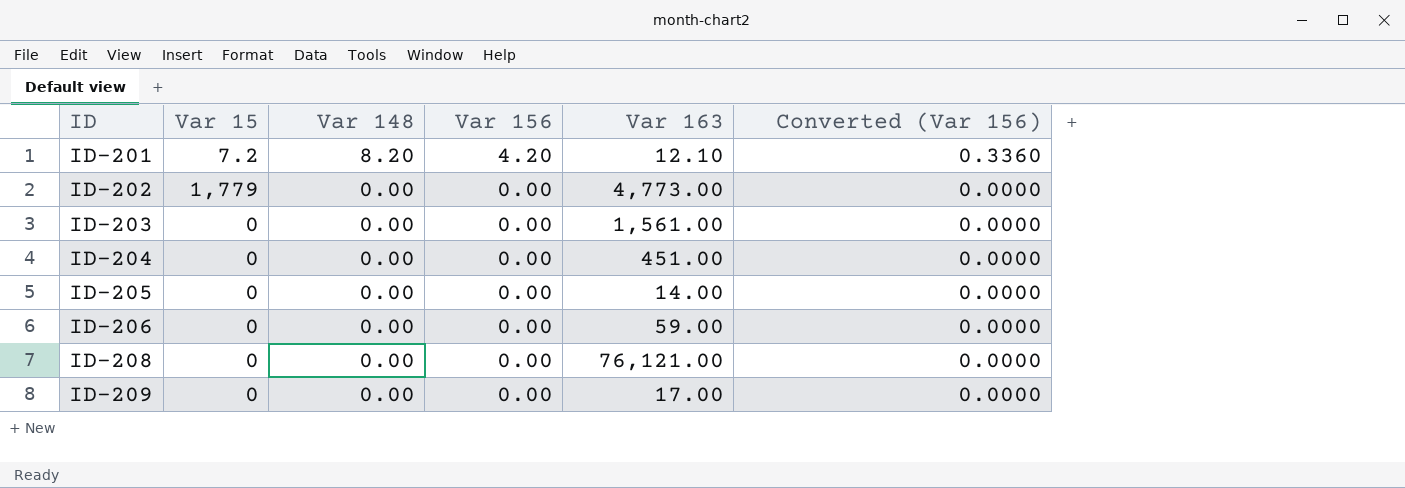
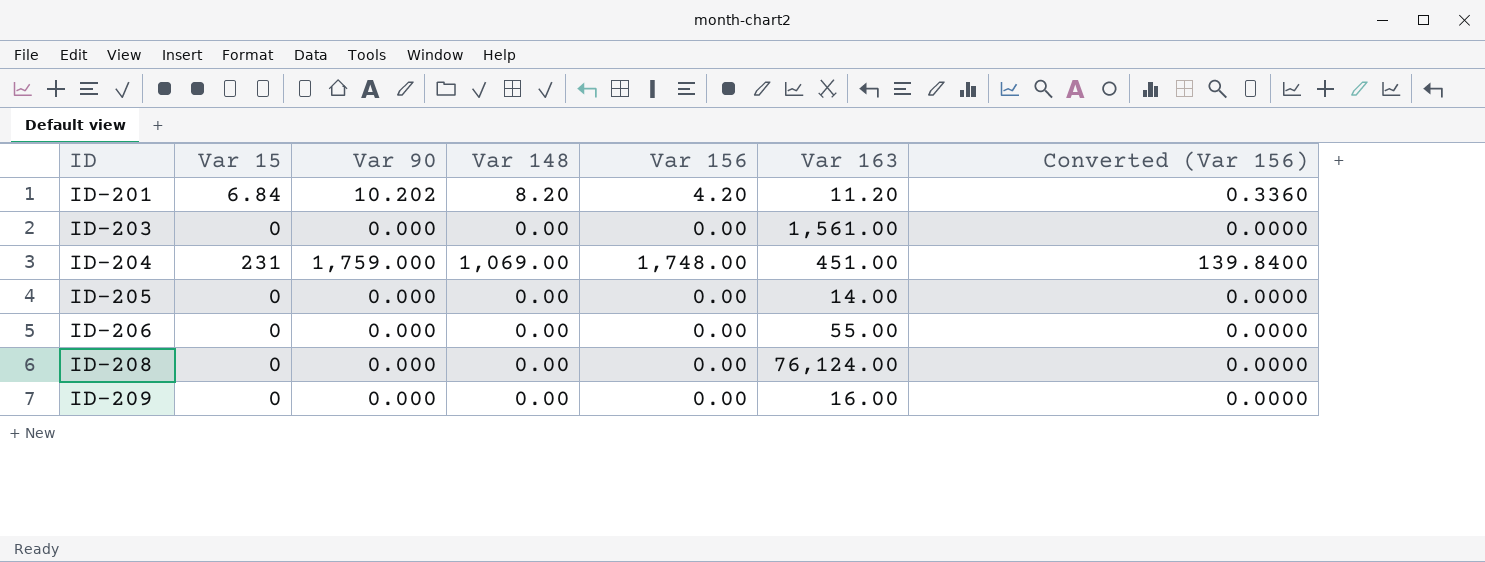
column Var 90 | position: none -> 3
row ID-202: 1,779 | 0.00 | 0.00 | 4,773.00 | 0.0000 -> none
ID-201 | Var 15: 7.2 -> 6.84
ID-201 | Var 163: 12.10 -> 11.20
ID-204 | Var 15: 0 -> 231
ID-204 | Var 148: 0.00 -> 1,069.00
ID-204 | Var 156: 0.00 -> 1,748.00
ID-204 | Converted (Var 156): 0.0000 -> 139.8400
ID-206 | Var 163: 59.00 -> 55.00
ID-208 | Var 163: 76,121.00 -> 76,124.00
ID-209 | Var 163: 17.00 -> 16.00

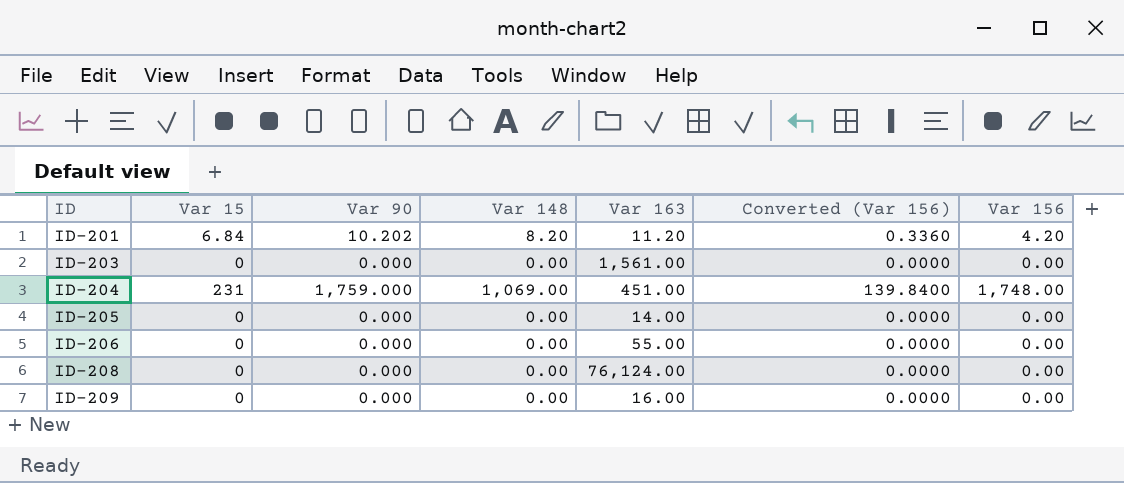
column Var 156 | position: 5 -> 7

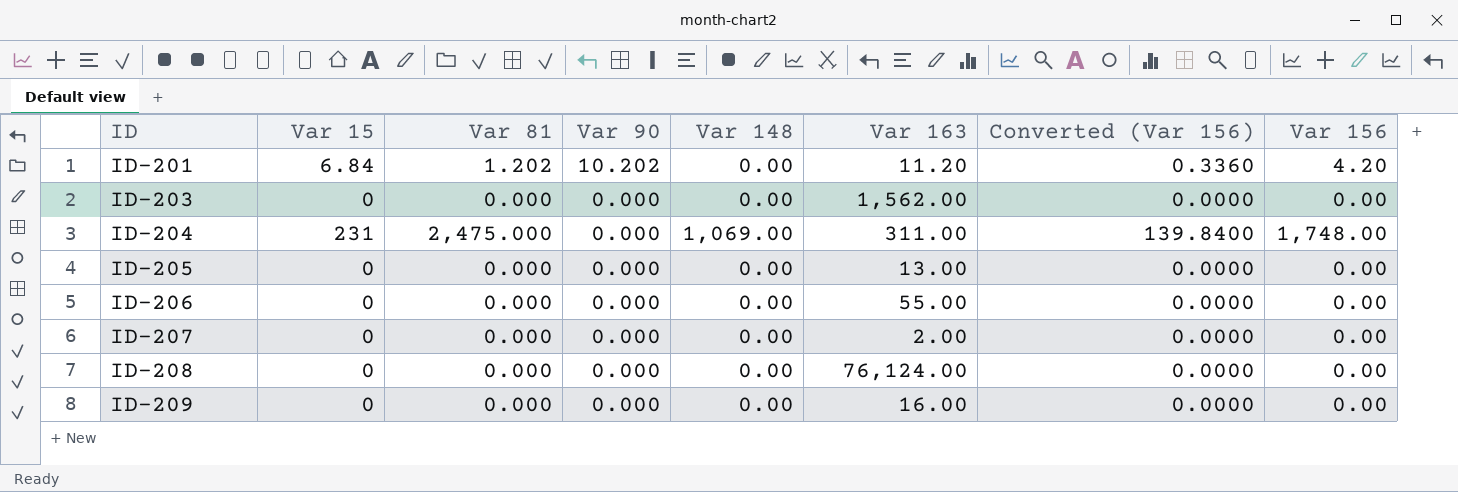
column Var 81 | position: none -> 3
ID-201 | Var 148: 8.20 -> 0.00
ID-203 | Var 163: 1,561.00 -> 1,562.00
ID-204 | Var 90: 1,759.000 -> 0.000
ID-204 | Var 163: 451.00 -> 311.00
ID-205 | Var 163: 14.00 -> 13.00
row ID-207: none -> 0 | 0.000 | 0.000 | 0.00 | 2.00 | 0.0000 | 0.00

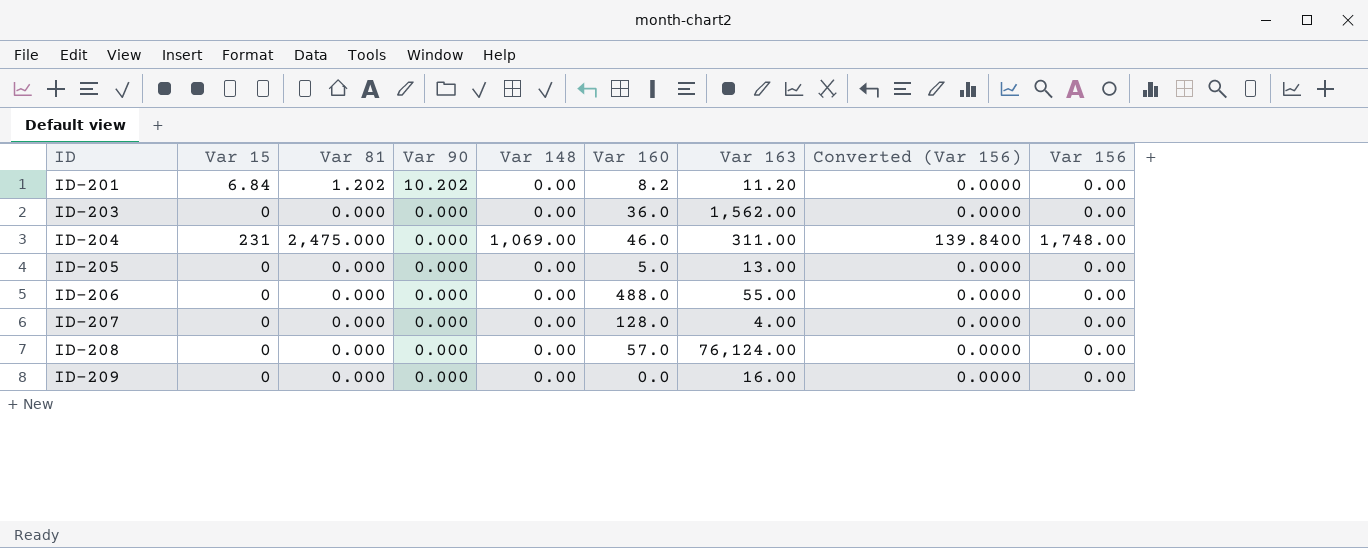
column Var 160 | position: none -> 6
ID-201 | Converted (Var 156): 0.3360 -> 0.0000
ID-201 | Var 156: 4.20 -> 0.00
ID-207 | Var 163: 2.00 -> 4.00

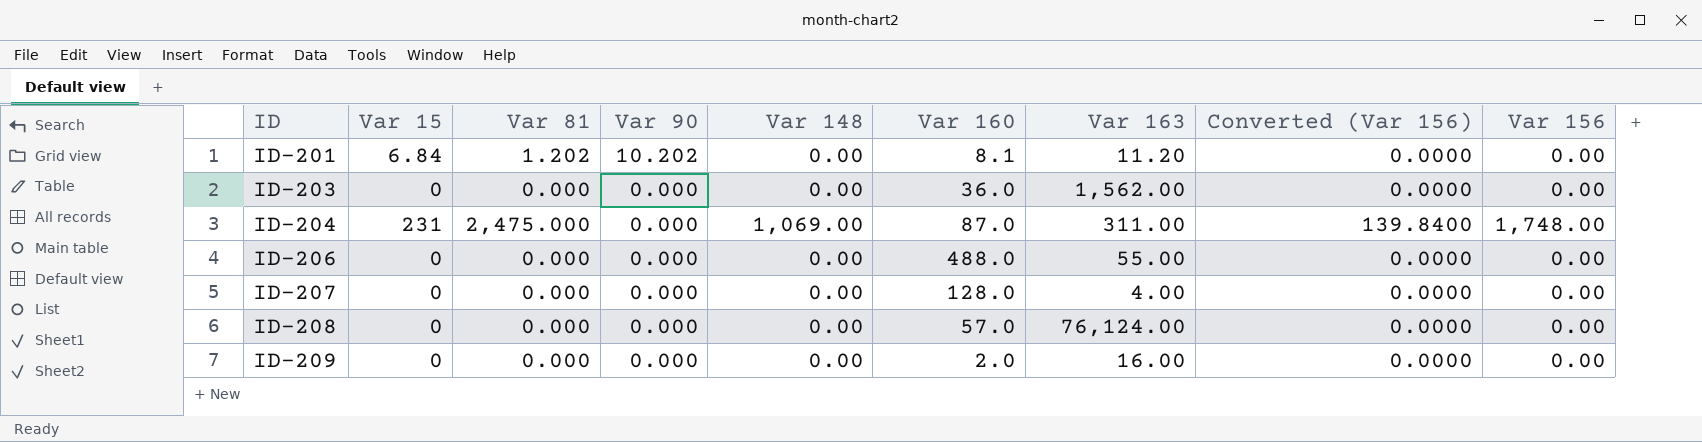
row ID-205: 0 | 0.000 | 0.000 | 0.00 | 5.0 | 13.00 | 0.0000 | 0.00 -> none
ID-201 | Var 160: 8.2 -> 8.1
ID-204 | Var 160: 46.0 -> 87.0
ID-209 | Var 160: 0.0 -> 2.0

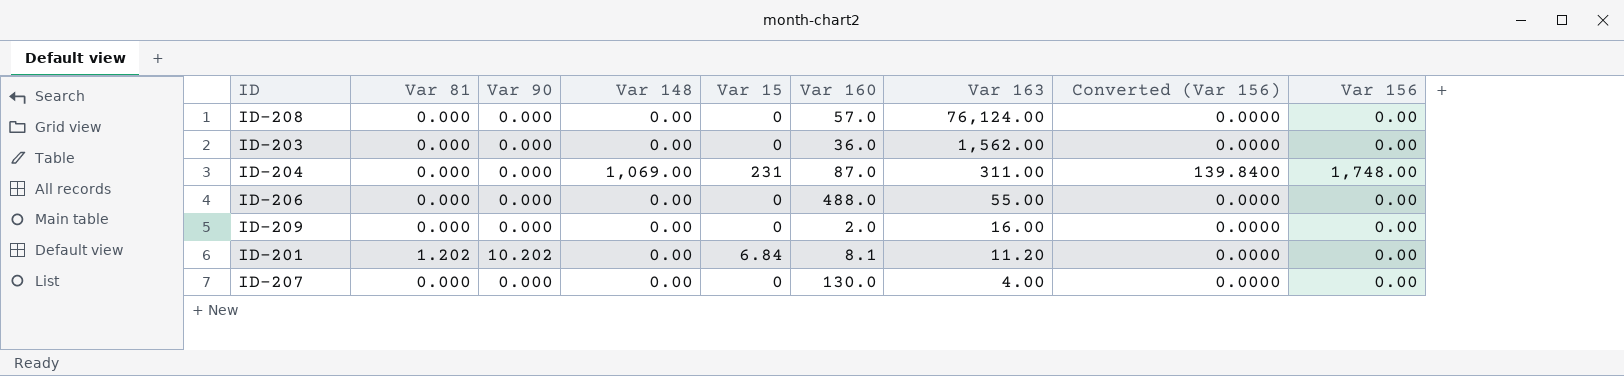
row order: ID ascending -> Var 163 descending
column Var 15 | position: 2 -> 5
ID-204 | Var 81: 2,475.000 -> 0.000
ID-207 | Var 160: 128.0 -> 130.0

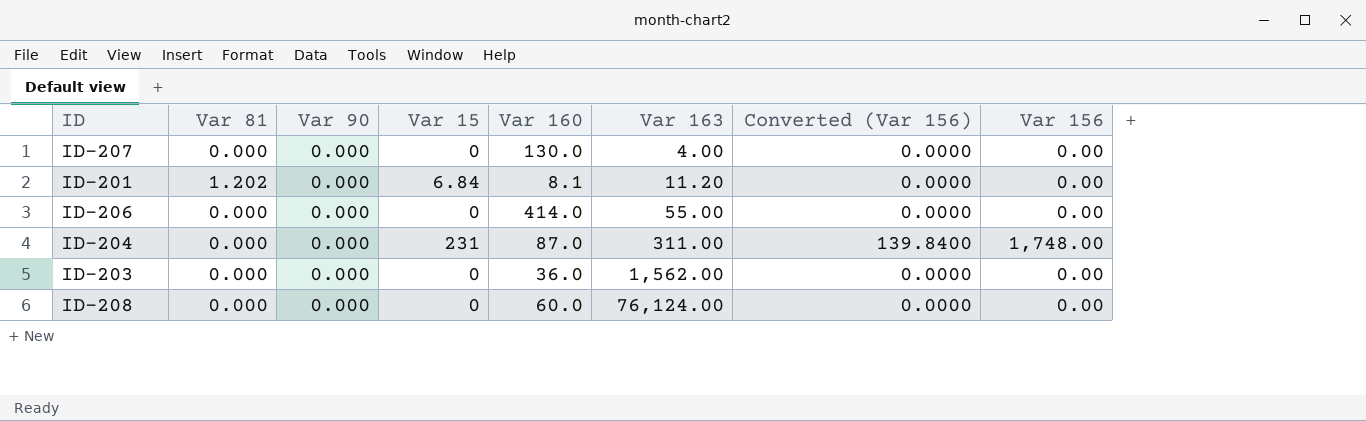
row order: Var 163 descending -> Var 163 ascending
column Var 148 | position: 4 -> none
row ID-209: 0.000 | 0.000 | 0.00 | 0 | 2.0 | 16.00 | 0.0000 | 0.00 -> none
ID-201 | Var 90: 10.202 -> 0.000
ID-206 | Var 160: 488.0 -> 414.0
ID-208 | Var 160: 57.0 -> 60.0

